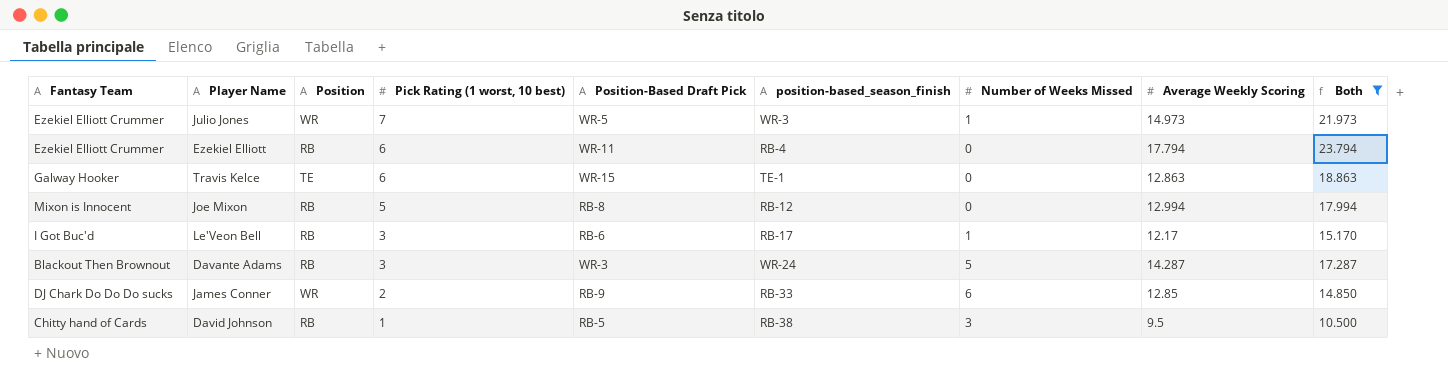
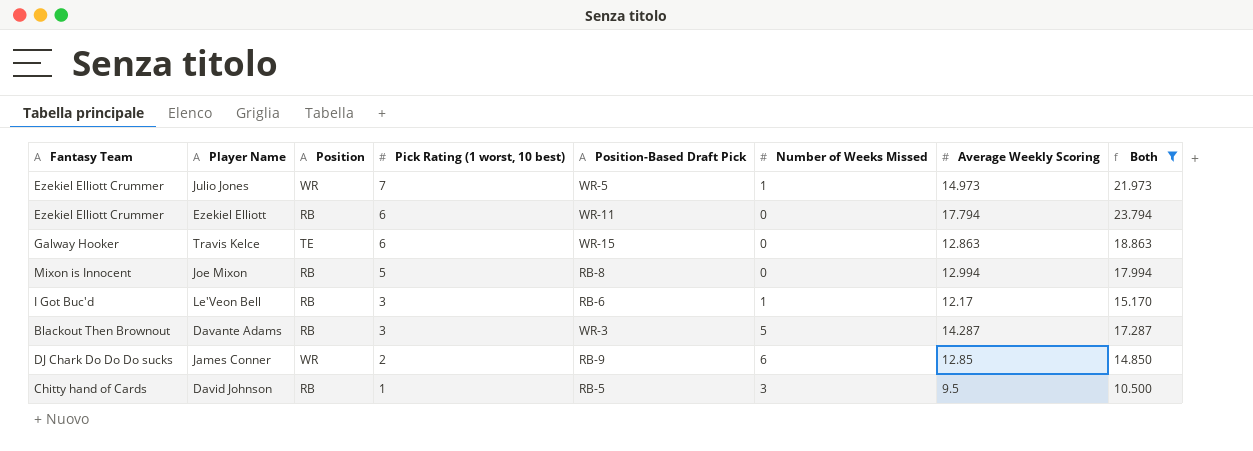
column position-based_season_finish | position: 6 -> none

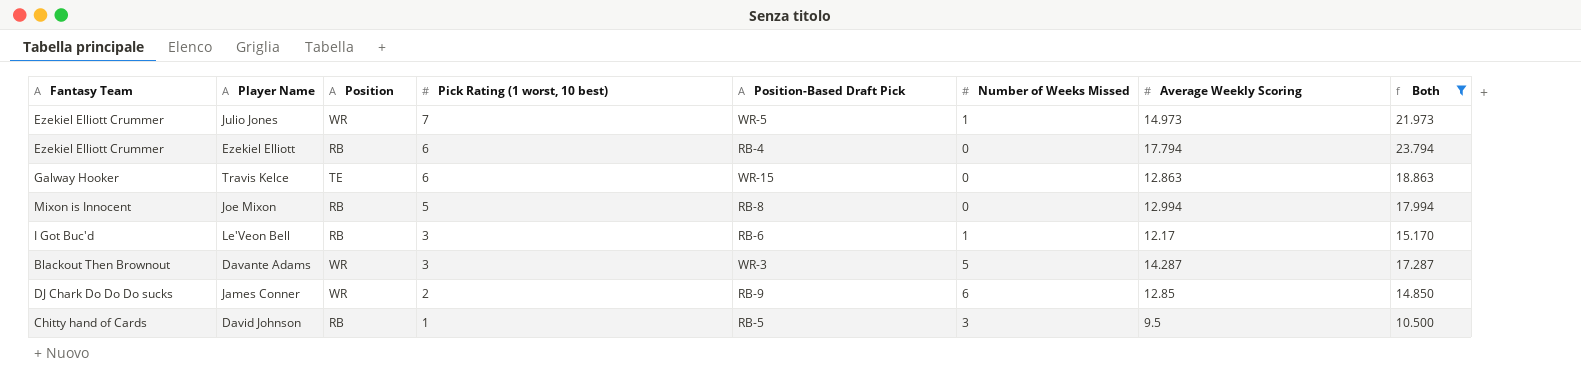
Ezekiel Elliott | Position-Based Draft Pick: WR-11 -> RB-4
Davante Adams | Position: RB -> WR

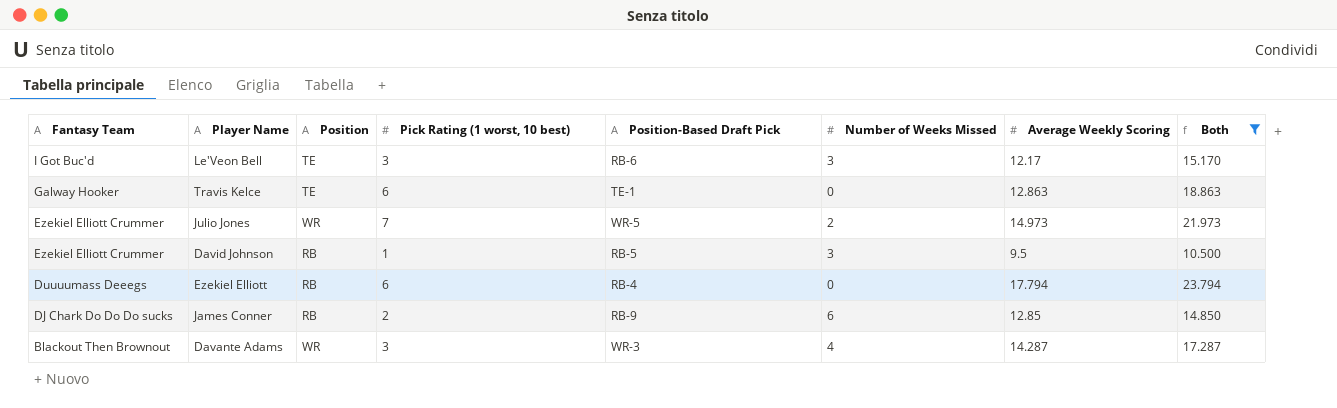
row order: Pick Rating (1 worst, 10 best) descending -> Fantasy Team descending
row Joe Mixon: Mixon is Innocent | RB | 5 | RB-8 | 0 | 12.994 | 17.994 -> none
Le'Veon Bell | Position: RB -> TE
Le'Veon Bell | Number of Weeks Missed: 1 -> 3
Travis Kelce | Position-Based Draft Pick: WR-15 -> TE-1
Julio Jones | Number of Weeks Missed: 1 -> 2
David Johnson | Fantasy Team: Chitty hand of Cards -> Ezekiel Elliott Crummer
Ezekiel Elliott | Fantasy Team: Ezekiel Elliott Crummer -> Duuuumass Deeegs
James Conner | Position: WR -> RB
Davante Adams | Number of Weeks Missed: 5 -> 4

